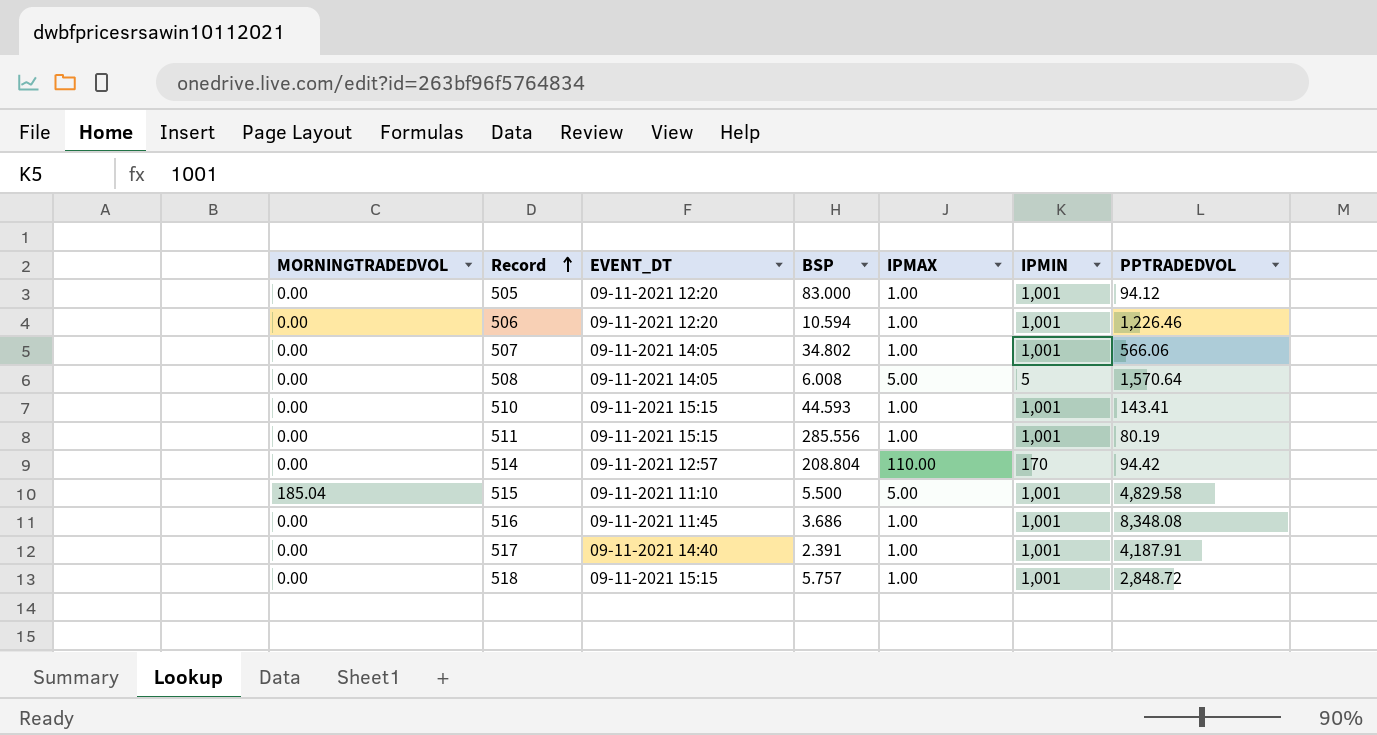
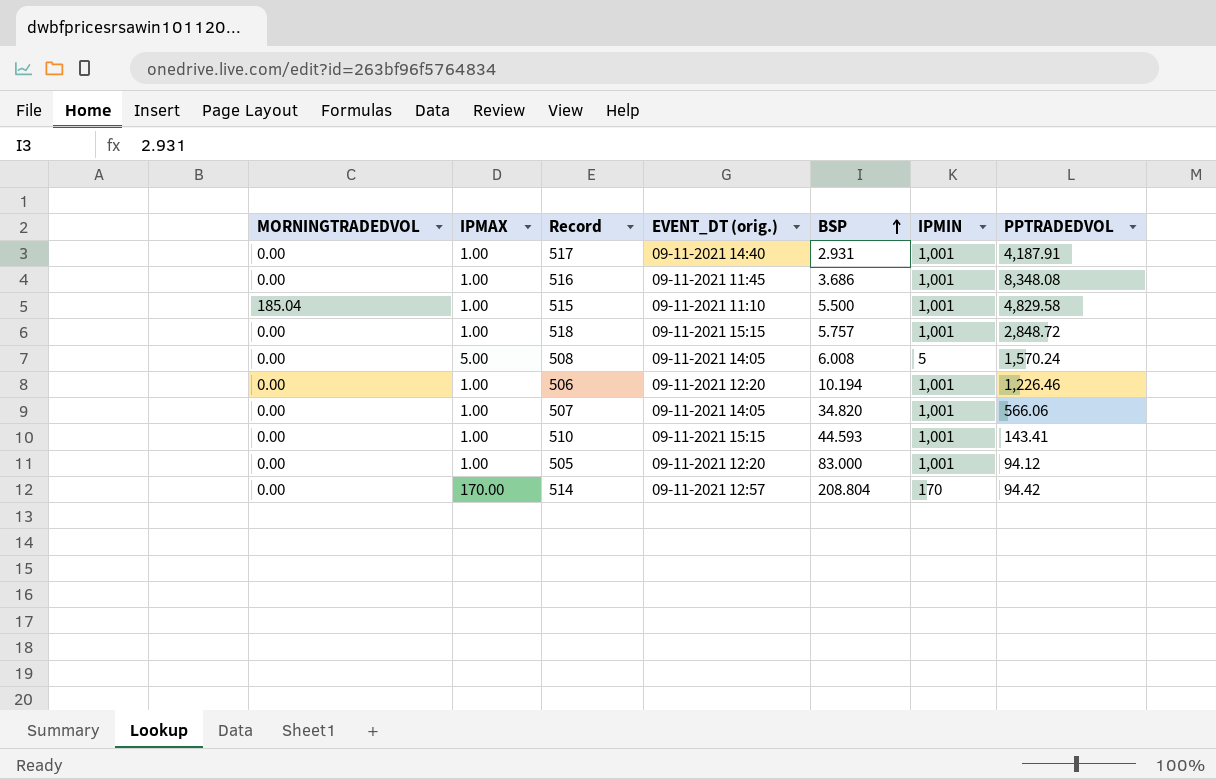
row order: Record ascending -> BSP ascending
column IPMAX | position: 5 -> 2
column name: EVENT_DT -> EVENT_DT (orig.)
row 511: 0.00 | 09-11-2021 15:15 | 285.556 | 1.00 | 1,001 | 80.19 -> none
517 | BSP: 2.391 -> 2.931
515 | IPMAX: 5.00 -> 1.00
508 | PPTRADEDVOL: 1,570.64 -> 1,570.24
506 | BSP: 10.594 -> 10.194
507 | BSP: 34.802 -> 34.820
514 | IPMAX: 110.00 -> 170.00

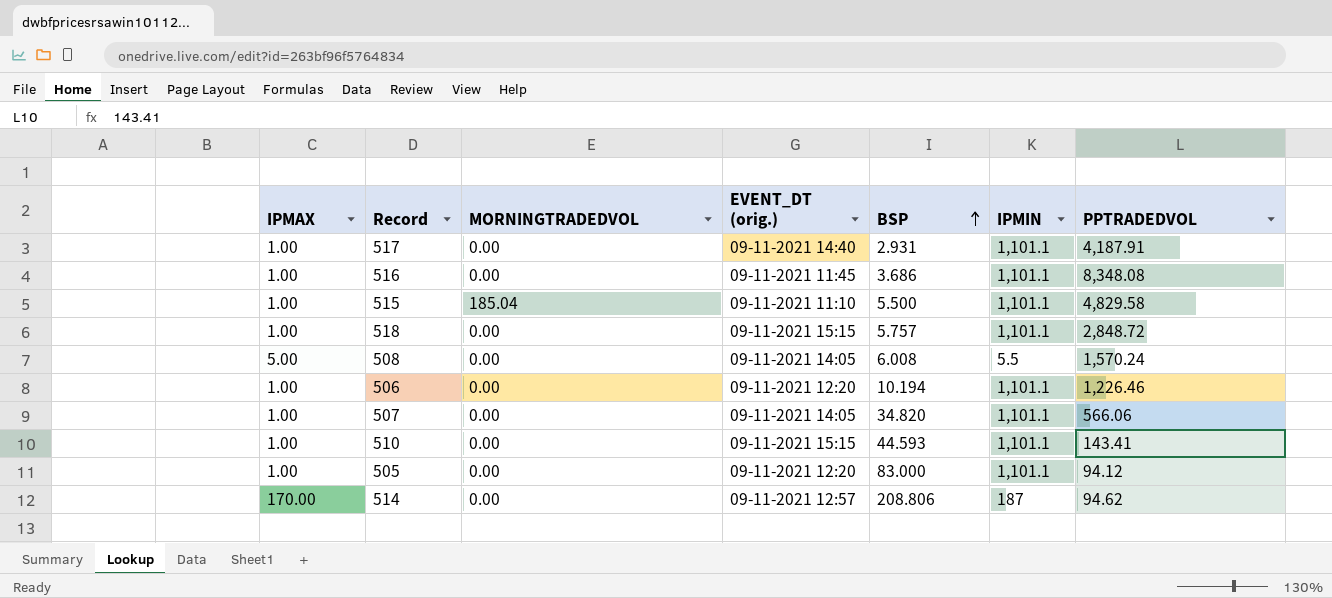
column MORNINGTRADEDVOL | position: 1 -> 3
517 | IPMIN: 1,001 -> 1,101.1
516 | IPMIN: 1,001 -> 1,101.1
515 | IPMIN: 1,001 -> 1,101.1
518 | IPMIN: 1,001 -> 1,101.1
508 | IPMIN: 5 -> 5.5
506 | IPMIN: 1,001 -> 1,101.1
507 | IPMIN: 1,001 -> 1,101.1
510 | IPMIN: 1,001 -> 1,101.1
505 | IPMIN: 1,001 -> 1,101.1
514 | BSP: 208.804 -> 208.806
514 | IPMIN: 170 -> 187
514 | PPTRADEDVOL: 94.42 -> 94.62

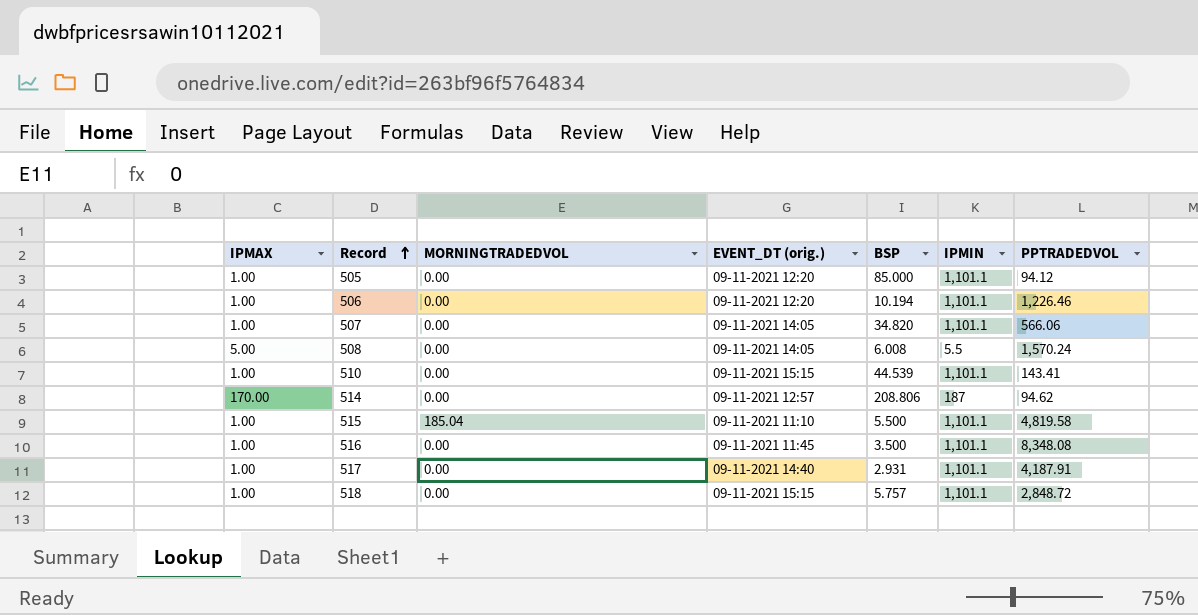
row order: BSP ascending -> Record ascending
505 | BSP: 83.000 -> 85.000
510 | BSP: 44.593 -> 44.539
515 | PPTRADEDVOL: 4,829.58 -> 4,819.58
516 | BSP: 3.686 -> 3.500

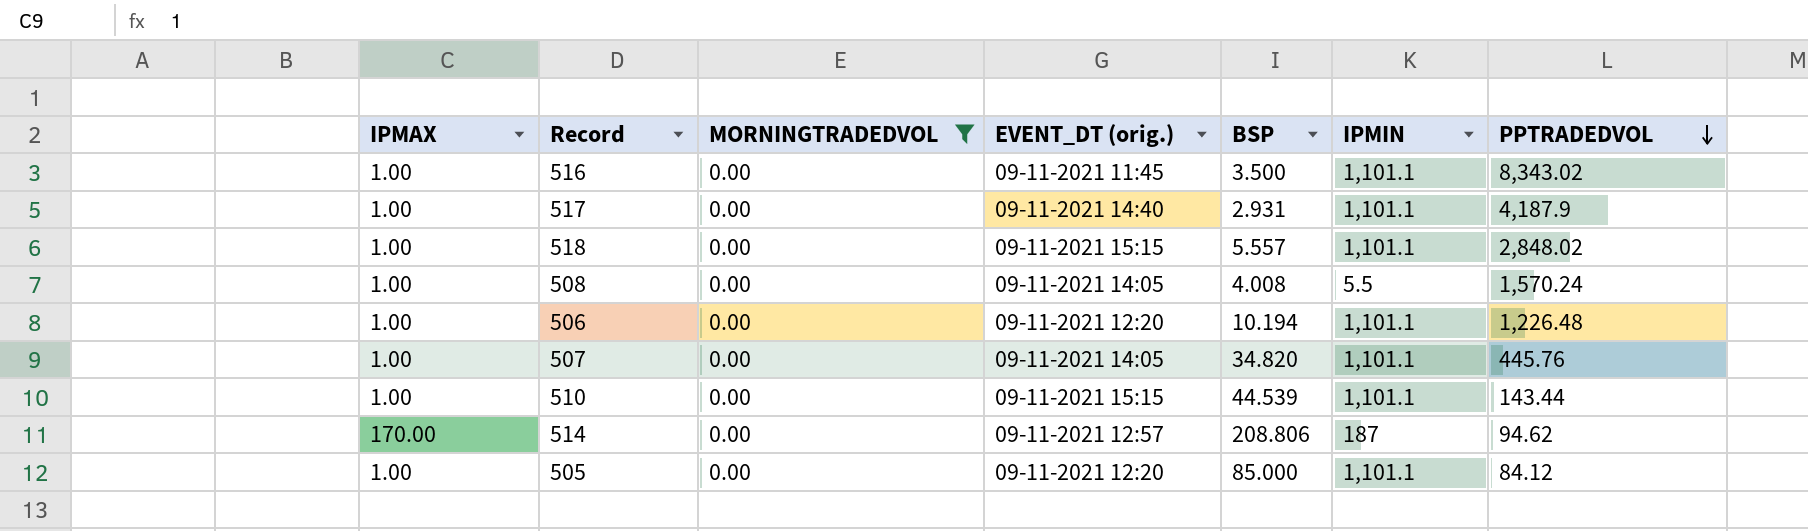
filter: none -> MORNINGTRADEDVOL = 0.00
row order: Record ascending -> PPTRADEDVOL descending
516 | PPTRADEDVOL: 8,348.08 -> 8,343.02
517 | PPTRADEDVOL: 4,187.91 -> 4,187.9
518 | BSP: 5.757 -> 5.557
518 | PPTRADEDVOL: 2,848.72 -> 2,848.02
508 | IPMAX: 5.00 -> 1.00
508 | BSP: 6.008 -> 4.008
506 | PPTRADEDVOL: 1,226.46 -> 1,226.48
507 | PPTRADEDVOL: 566.06 -> 445.76
510 | PPTRADEDVOL: 143.41 -> 143.44
505 | PPTRADEDVOL: 94.12 -> 84.12

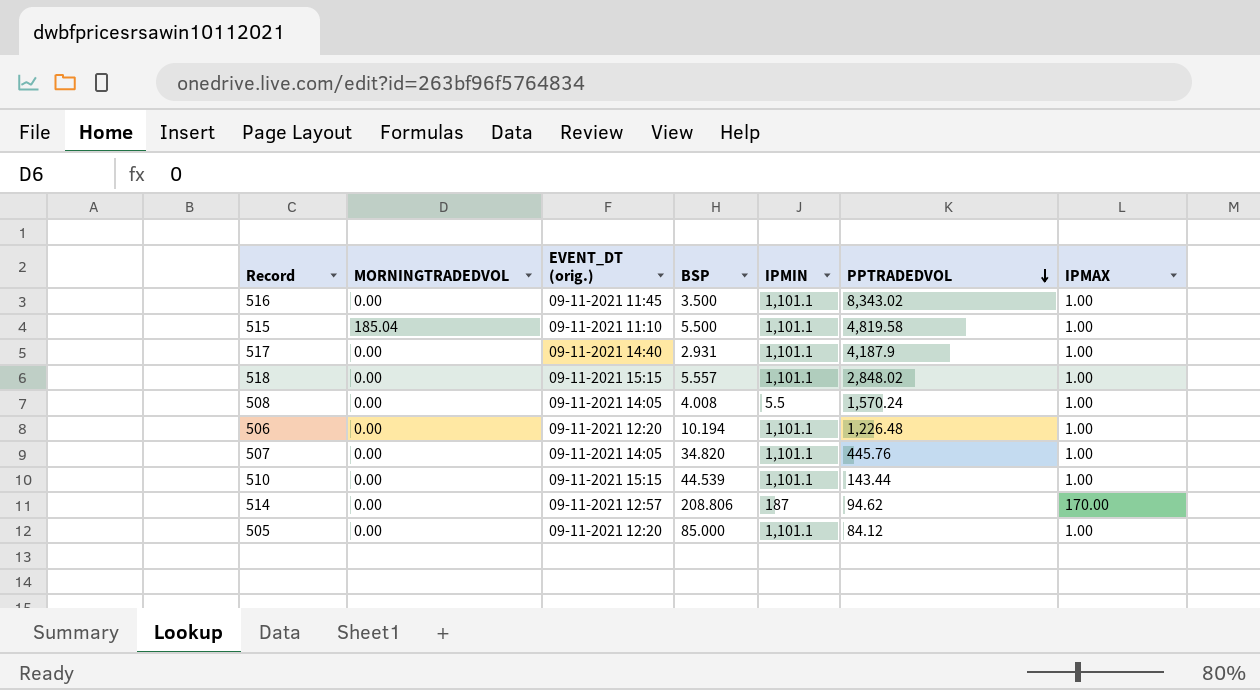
filter: MORNINGTRADEDVOL = 0.00 -> none
column IPMAX | position: 1 -> 7

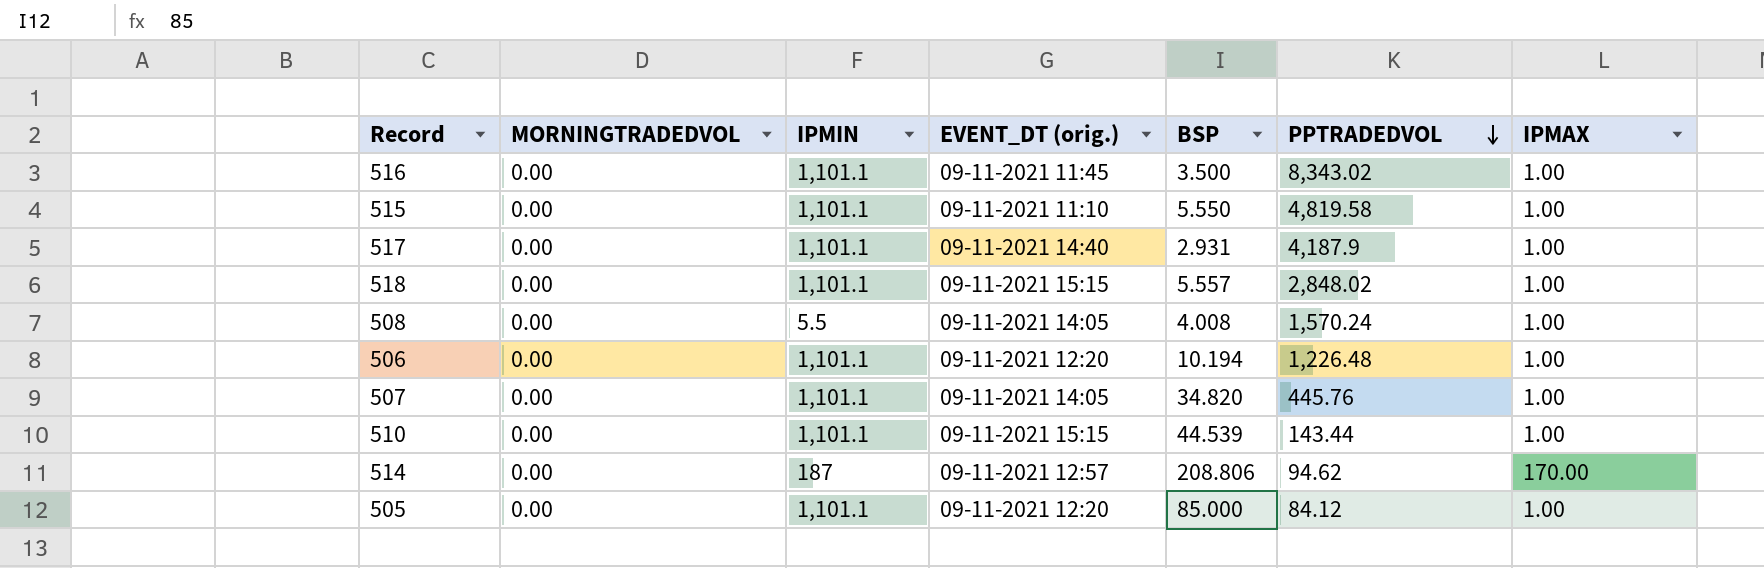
column IPMIN | position: 5 -> 3
515 | MORNINGTRADEDVOL: 185.04 -> 0.00
515 | BSP: 5.500 -> 5.550

